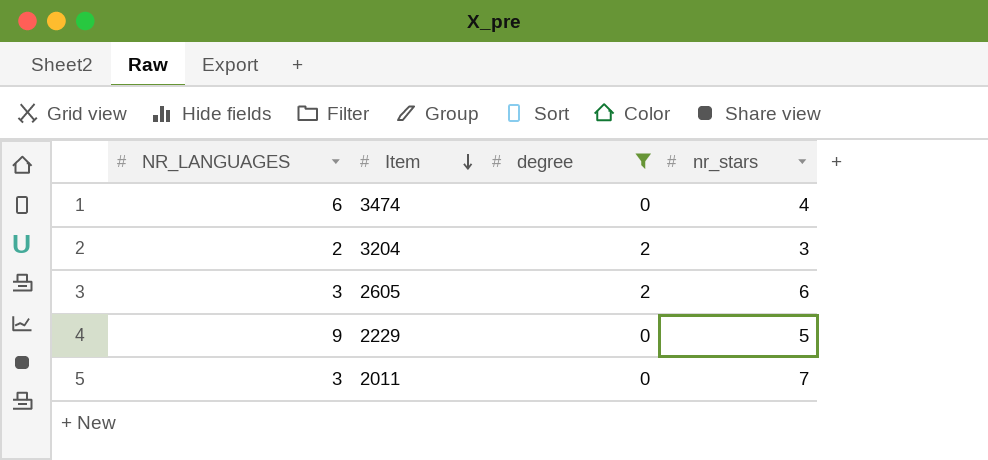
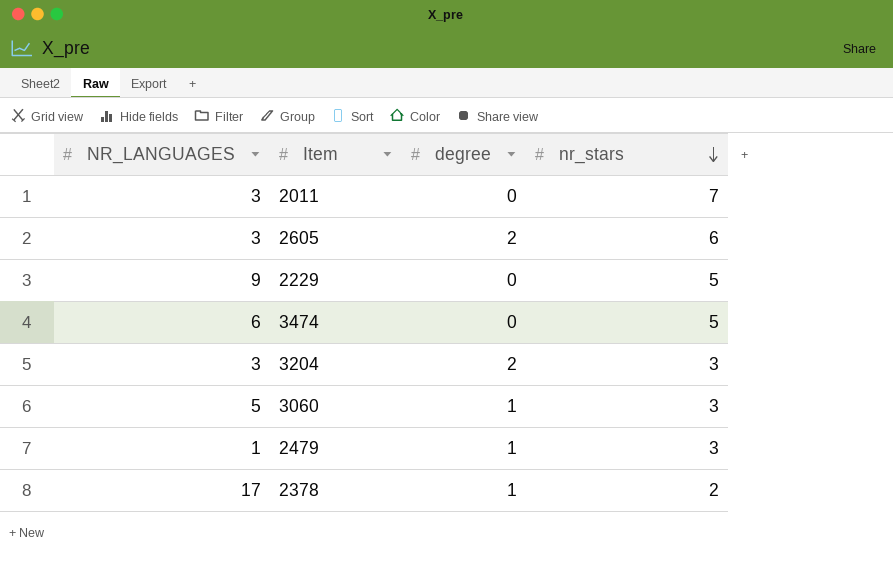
filter: degree != 1 -> none
row order: Item descending -> nr_stars descending
3474 | nr_stars: 4 -> 5
3204 | NR_LANGUAGES: 2 -> 3

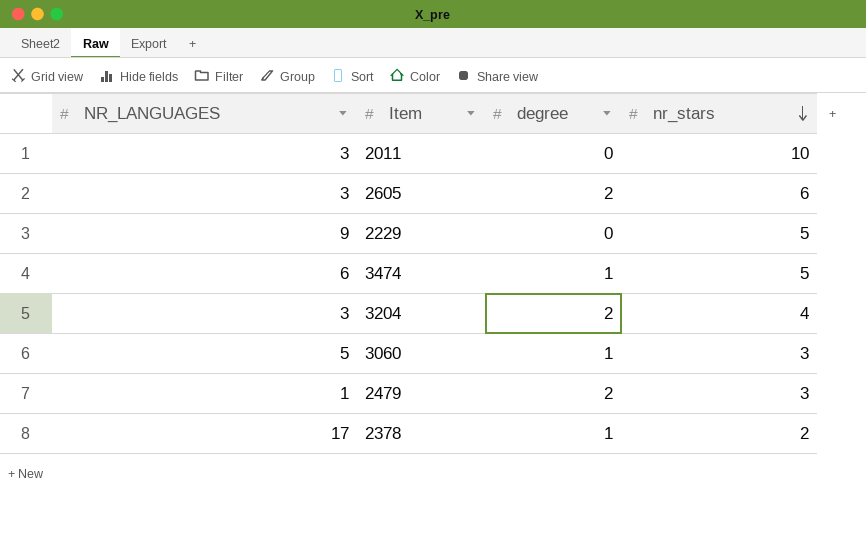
2011 | nr_stars: 7 -> 10
3474 | degree: 0 -> 1
3204 | nr_stars: 3 -> 4
2479 | degree: 1 -> 2

